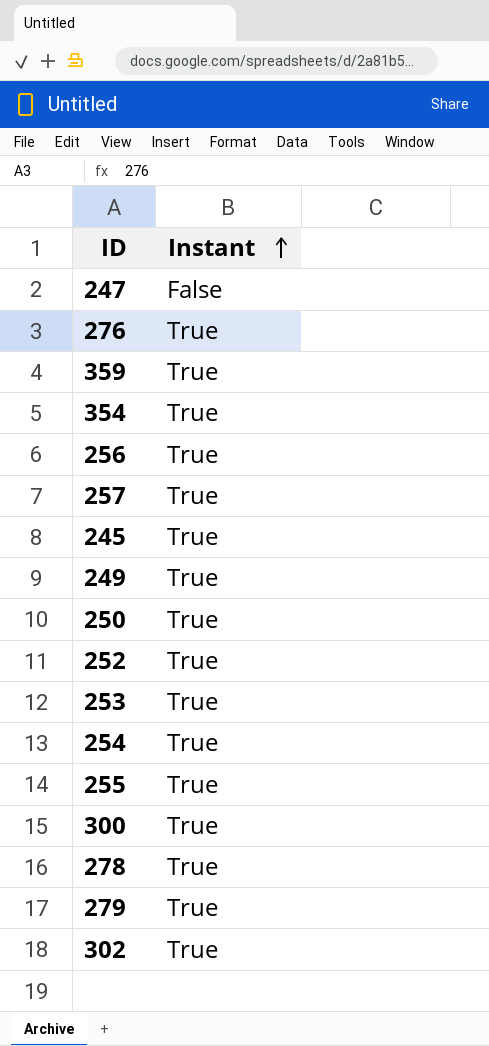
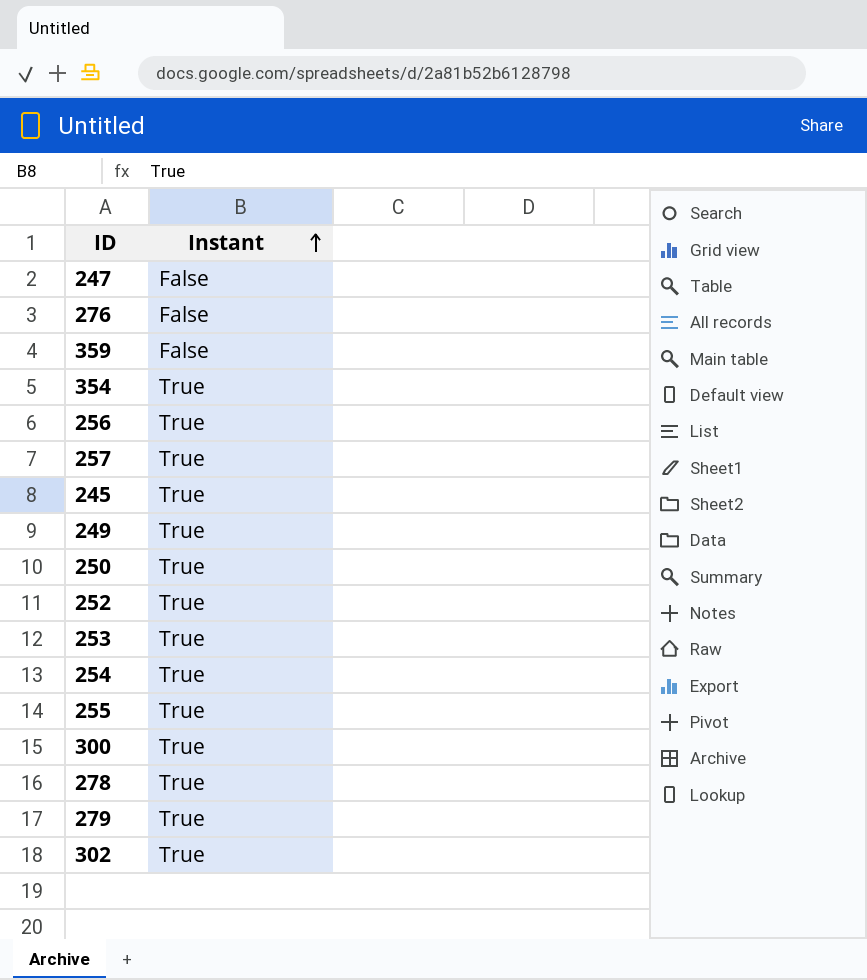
276 | Instant: True -> False
359 | Instant: True -> False

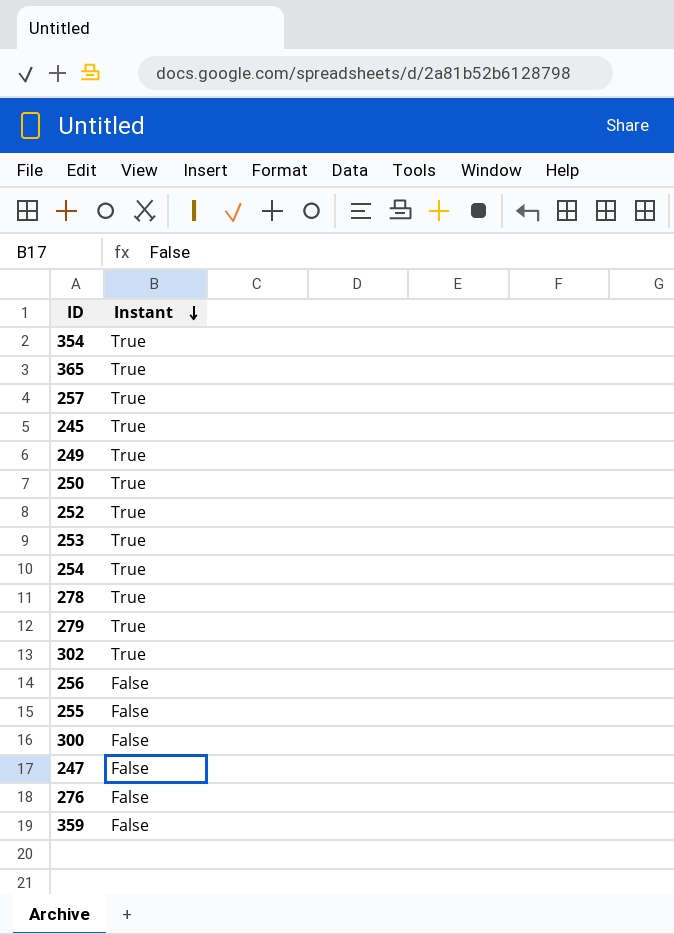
row order: Instant ascending -> Instant descending
row 365: none -> True
256 | Instant: True -> False
255 | Instant: True -> False
300 | Instant: True -> False

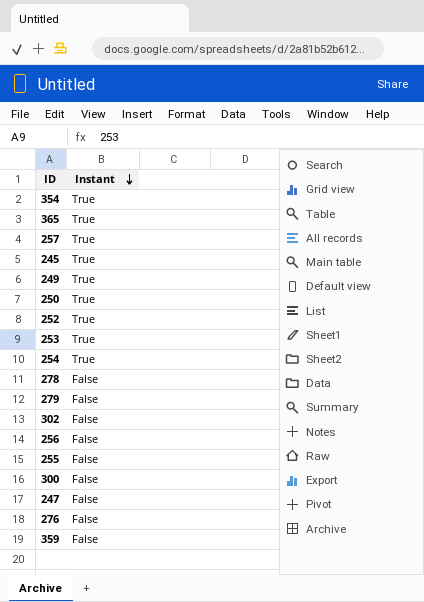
278 | Instant: True -> False
279 | Instant: True -> False
302 | Instant: True -> False

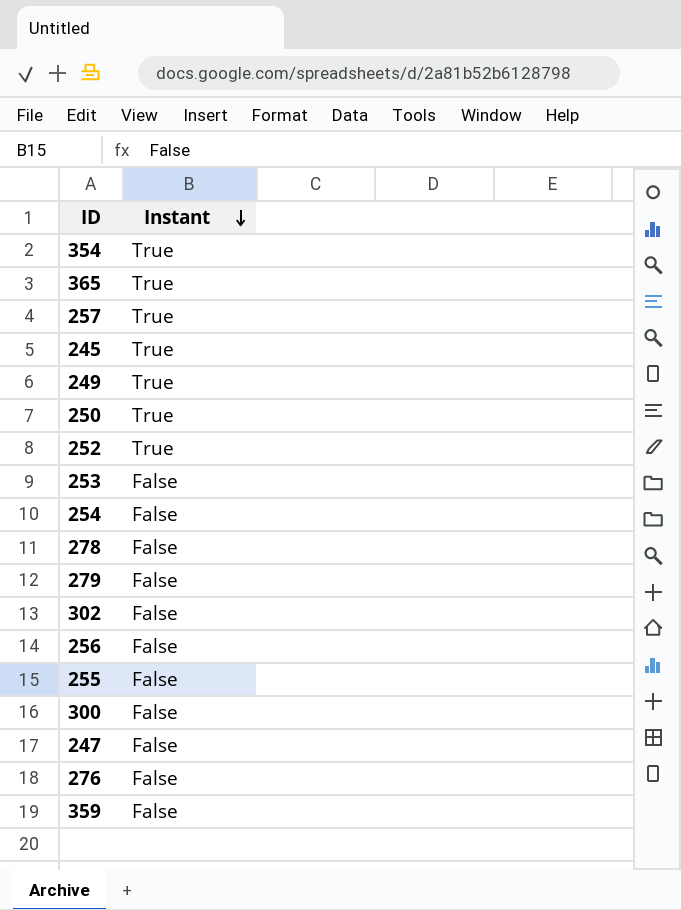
253 | Instant: True -> False
254 | Instant: True -> False

